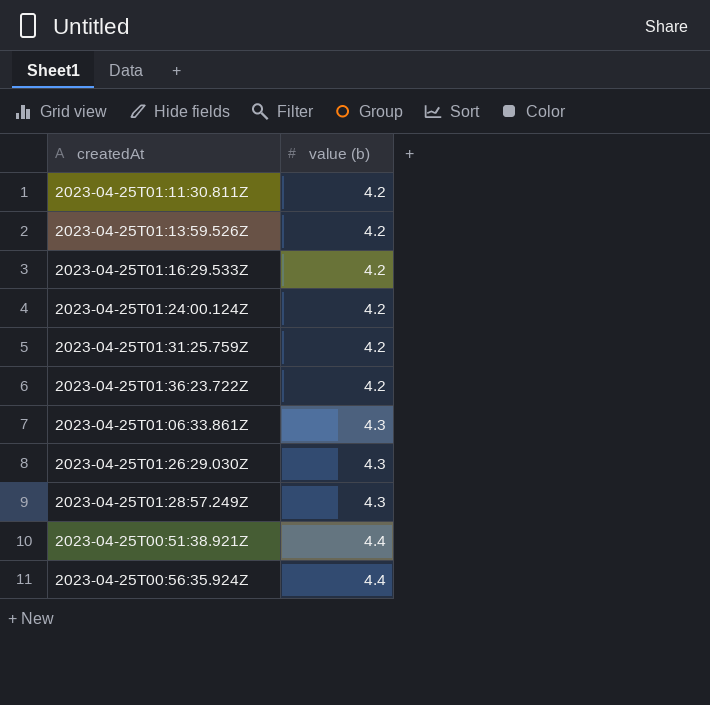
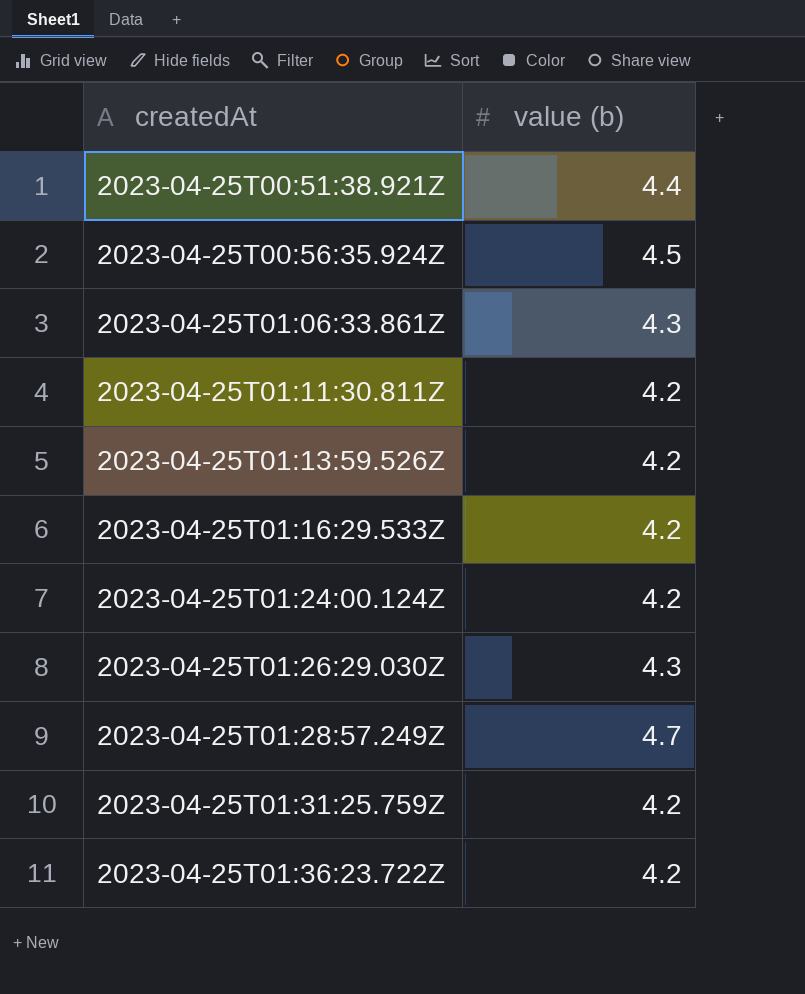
row order: value (b) ascending -> createdAt ascending
2023-04-25T00:56:35.924Z | value (b): 4.4 -> 4.5
2023-04-25T01:28:57.249Z | value (b): 4.3 -> 4.7

